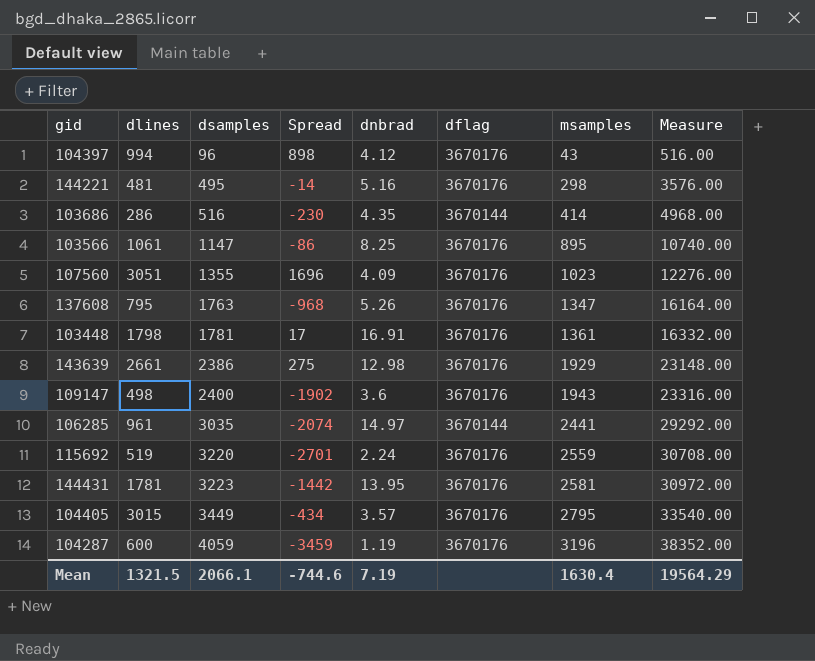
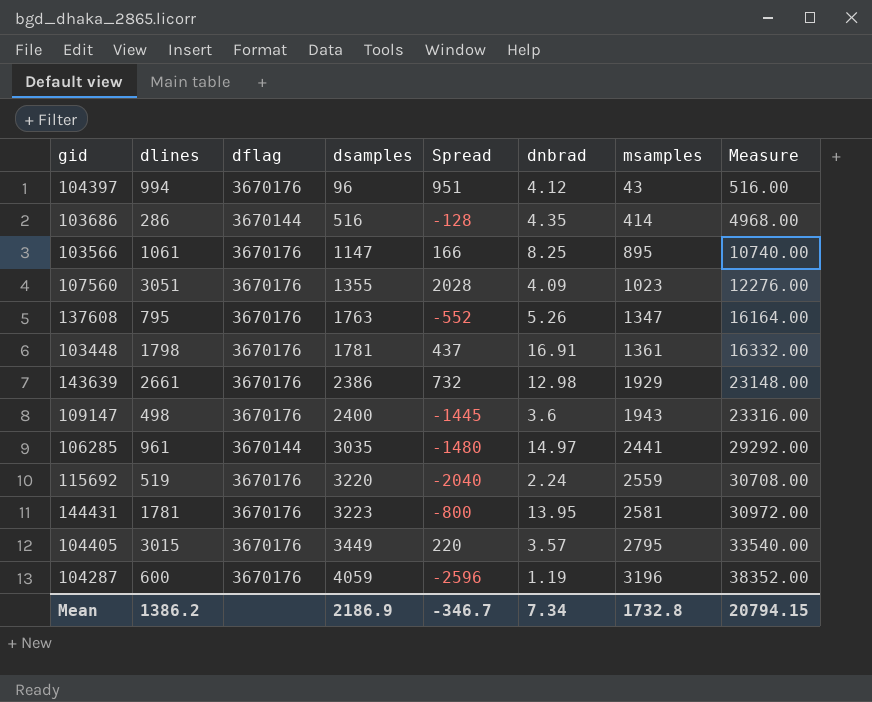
column dflag | position: 6 -> 3
column Spread | formula: [dlines] - [dsamples] -> [dlines] - [msamples]
row 144221: 481 | 495 | -14 | 5.16 | 3670176 | 298 | 3576.00 -> none
Mean | dlines: 1321.5 -> 1386.2
Mean | dsamples: 2066.1 -> 2186.9
Mean | Spread: -744.6 -> -346.7
Mean | dnbrad: 7.19 -> 7.34
Mean | msamples: 1630.4 -> 1732.8
Mean | Measure: 19564.29 -> 20794.15

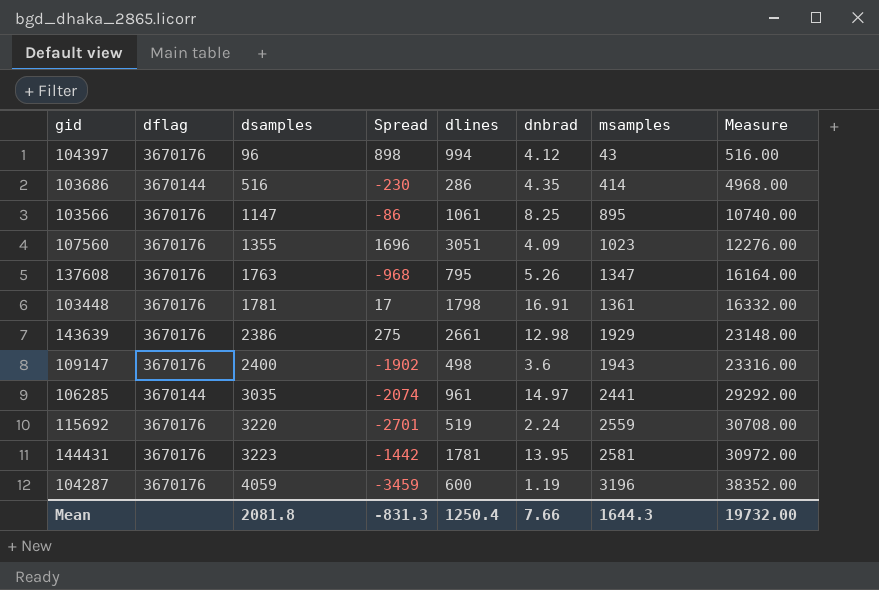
column Spread | formula: [dlines] - [msamples] -> [dlines] - [dsamples]
column dlines | position: 2 -> 5
row 104405: 3015 | 3670176 | 3449 | 220 | 3.57 | 2795 | 33540.00 -> none
Mean | dsamples: 2186.9 -> 2081.8
Mean | Spread: -346.7 -> -831.3
Mean | dlines: 1386.2 -> 1250.4
Mean | dnbrad: 7.34 -> 7.66
Mean | msamples: 1732.8 -> 1644.3
Mean | Measure: 20794.15 -> 19732.00

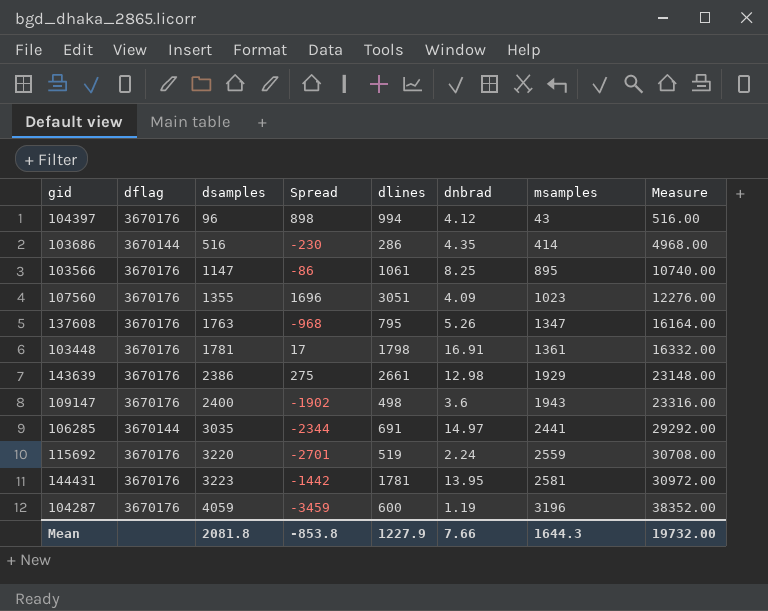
106285 | Spread: -2074 -> -2344
106285 | dlines: 961 -> 691
Mean | Spread: -831.3 -> -853.8
Mean | dlines: 1250.4 -> 1227.9

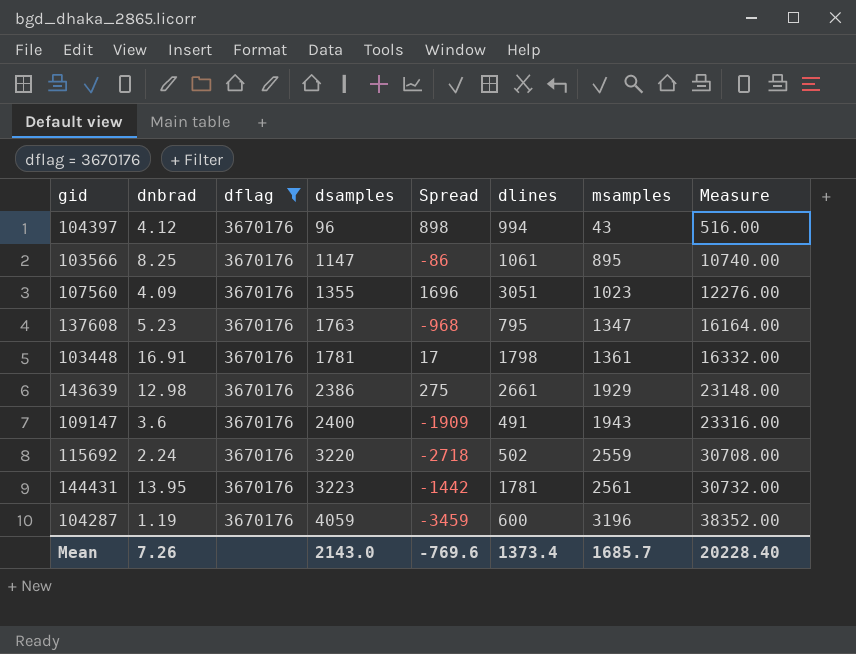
filter: none -> dflag = 3670176
column dnbrad | position: 6 -> 2
137608 | dnbrad: 5.26 -> 5.23
109147 | Spread: -1902 -> -1909
109147 | dlines: 498 -> 491
115692 | Spread: -2701 -> -2718
115692 | dlines: 519 -> 502
144431 | msamples: 2581 -> 2561
144431 | Measure: 30972.00 -> 30732.00
Mean | dnbrad: 7.66 -> 7.26
Mean | dsamples: 2081.8 -> 2143.0
Mean | Spread: -853.8 -> -769.6
Mean | dlines: 1227.9 -> 1373.4
Mean | msamples: 1644.3 -> 1685.7
Mean | Measure: 19732.00 -> 20228.40

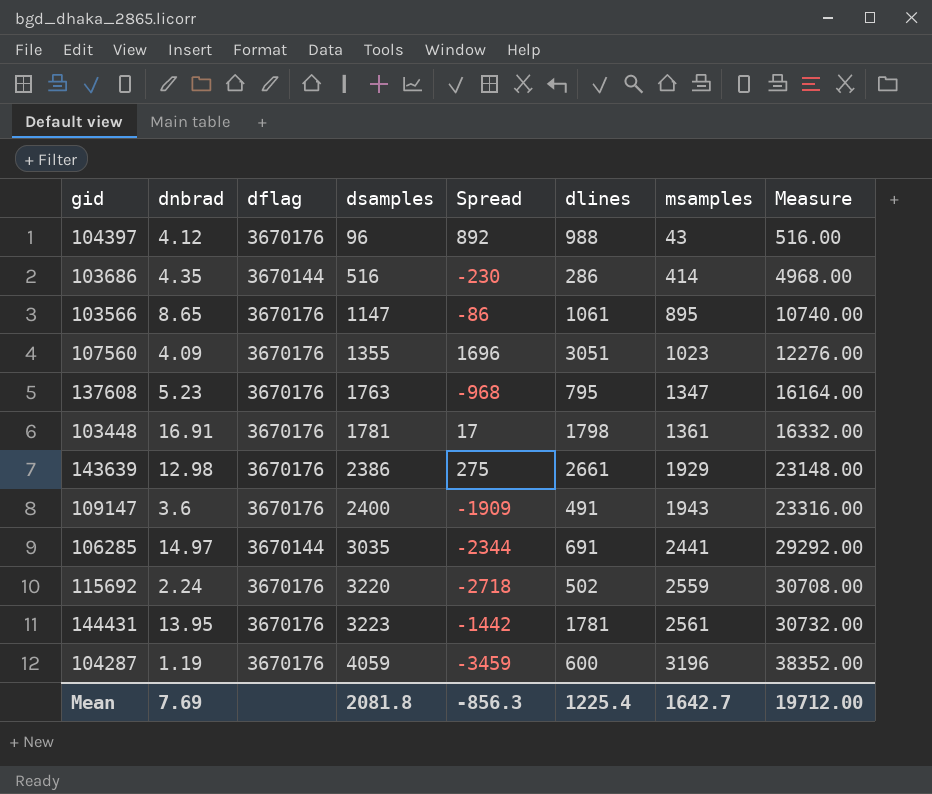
filter: dflag = 3670176 -> none
104397 | Spread: 898 -> 892
104397 | dlines: 994 -> 988
103566 | dnbrad: 8.25 -> 8.65
Mean | dnbrad: 7.26 -> 7.69
Mean | dsamples: 2143.0 -> 2081.8
Mean | Spread: -769.6 -> -856.3
Mean | dlines: 1373.4 -> 1225.4
Mean | msamples: 1685.7 -> 1642.7
Mean | Measure: 20228.40 -> 19712.00

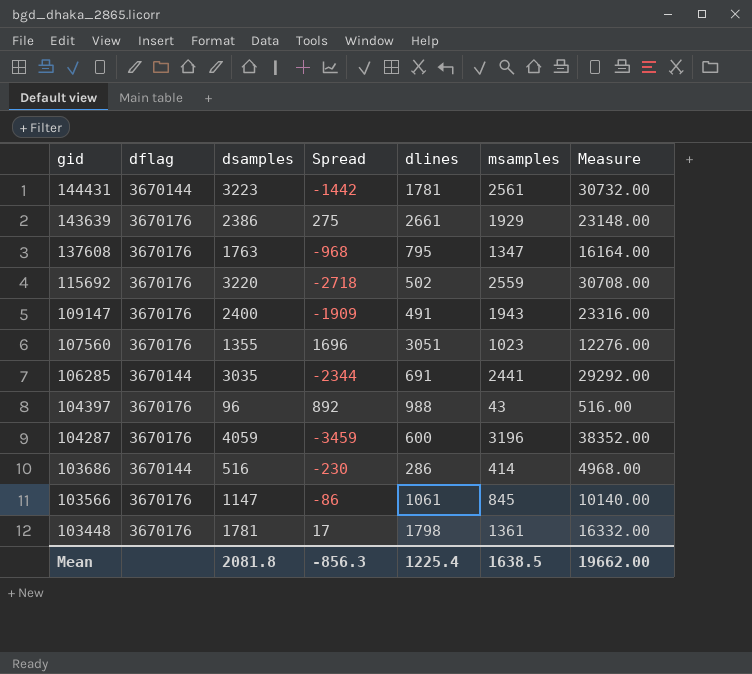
row order: dsamples ascending -> gid descending
column dnbrad | position: 2 -> none
144431 | dflag: 3670176 -> 3670144
103566 | msamples: 895 -> 845
103566 | Measure: 10740.00 -> 10140.00
Mean | msamples: 1642.7 -> 1638.5
Mean | Measure: 19712.00 -> 19662.00

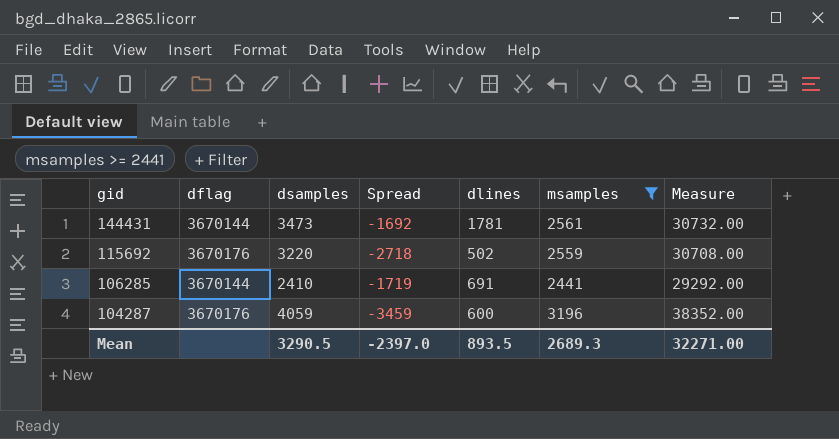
filter: none -> msamples >= 2441
144431 | dsamples: 3223 -> 3473
144431 | Spread: -1442 -> -1692
106285 | dsamples: 3035 -> 2410
106285 | Spread: -2344 -> -1719
Mean | dsamples: 2081.8 -> 3290.5
Mean | Spread: -856.3 -> -2397.0
Mean | dlines: 1225.4 -> 893.5
Mean | msamples: 1638.5 -> 2689.3
Mean | Measure: 19662.00 -> 32271.00

